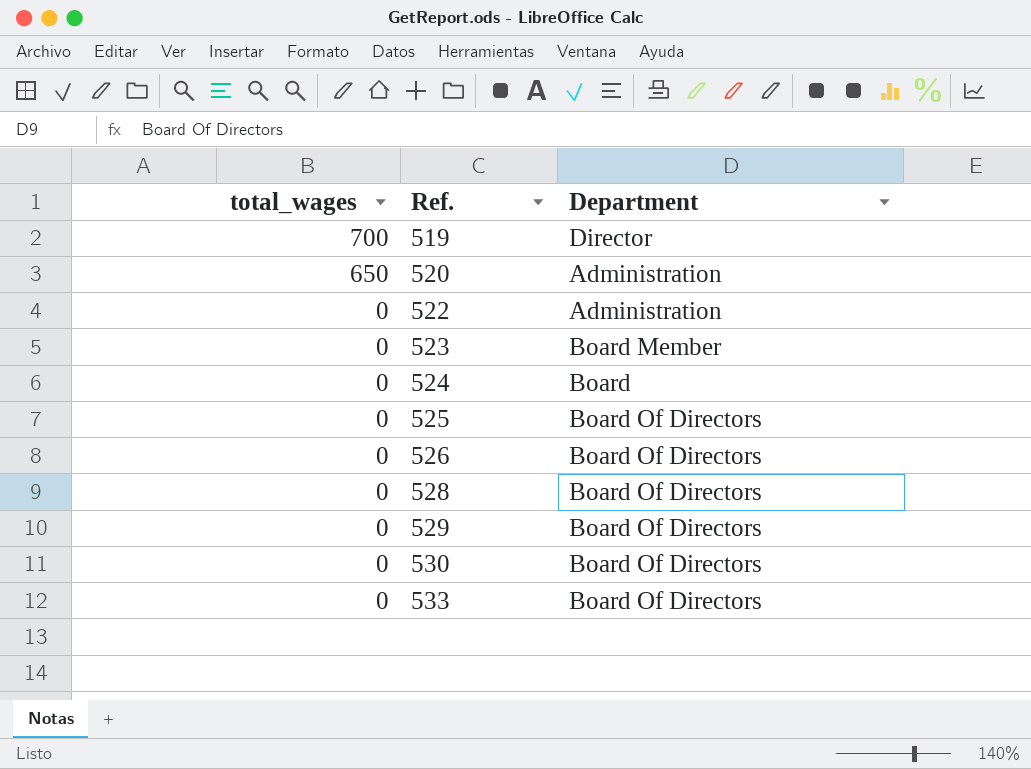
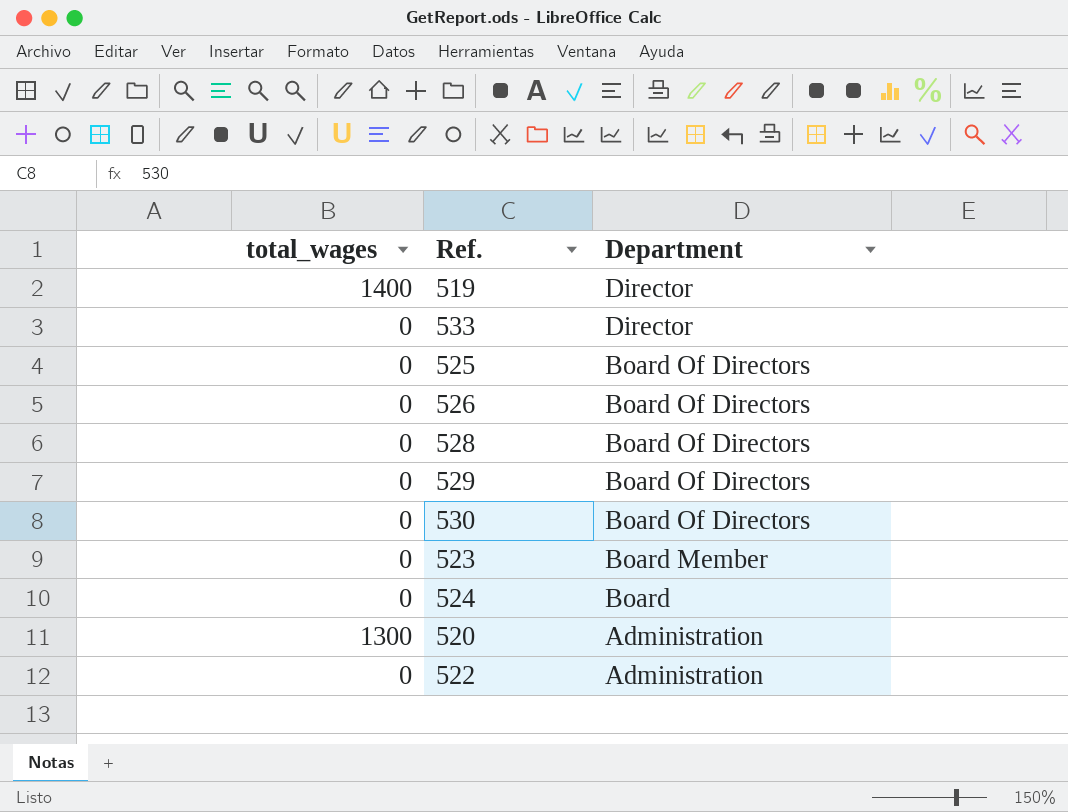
row order: total_wages descending -> Department descending
519 | total_wages: 700 -> 1400
533 | Department: Board Of Directors -> Director
520 | total_wages: 650 -> 1300

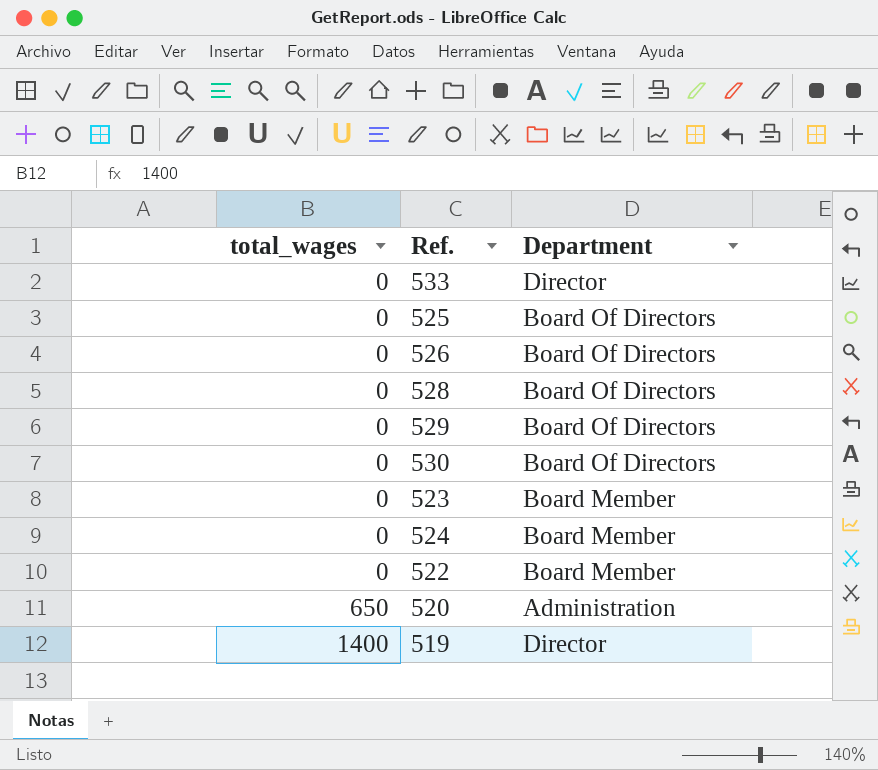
row order: Department descending -> total_wages ascending
524 | Department: Board -> Board Member
522 | Department: Administration -> Board Member
520 | total_wages: 1300 -> 650

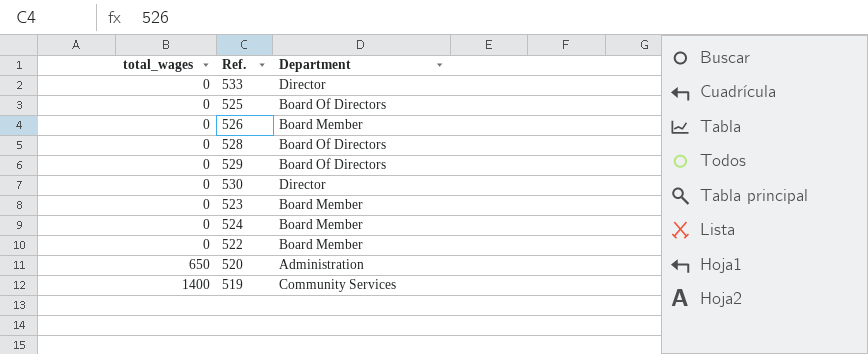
526 | Department: Board Of Directors -> Board Member
530 | Department: Board Of Directors -> Director
519 | Department: Director -> Community Services

